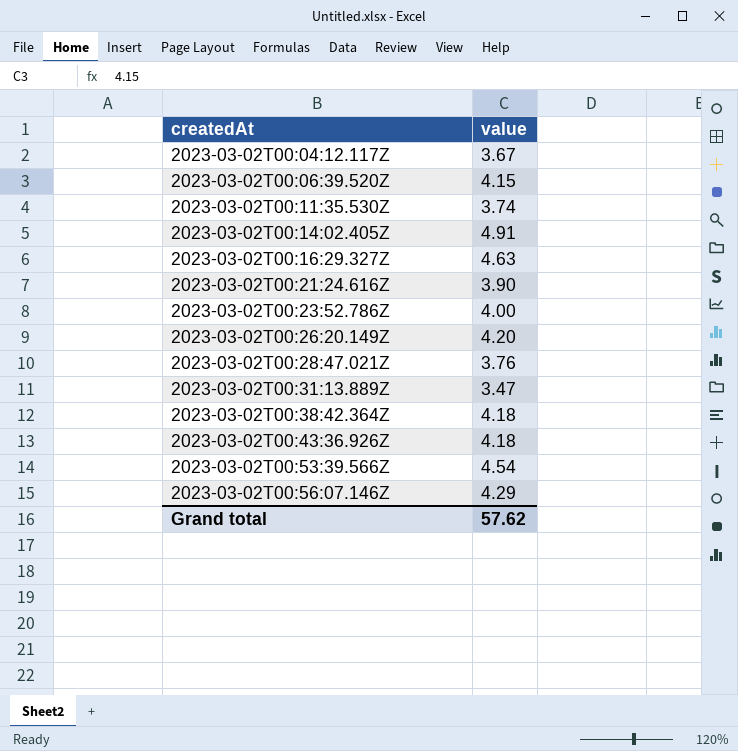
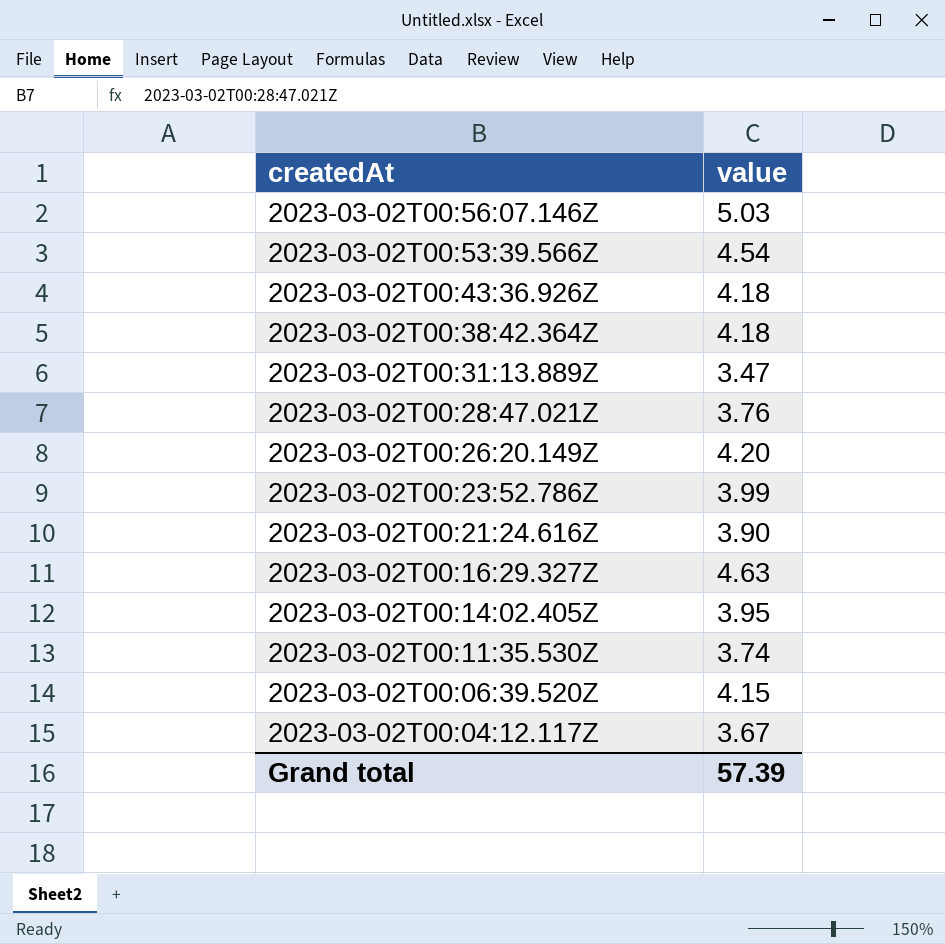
row order: createdAt ascending -> createdAt descending
2023-03-02T00:56:07.146Z | value: 4.29 -> 5.03
2023-03-02T00:23:52.786Z | value: 4.00 -> 3.99
2023-03-02T00:14:02.405Z | value: 4.91 -> 3.95
Grand total | value: 57.62 -> 57.39

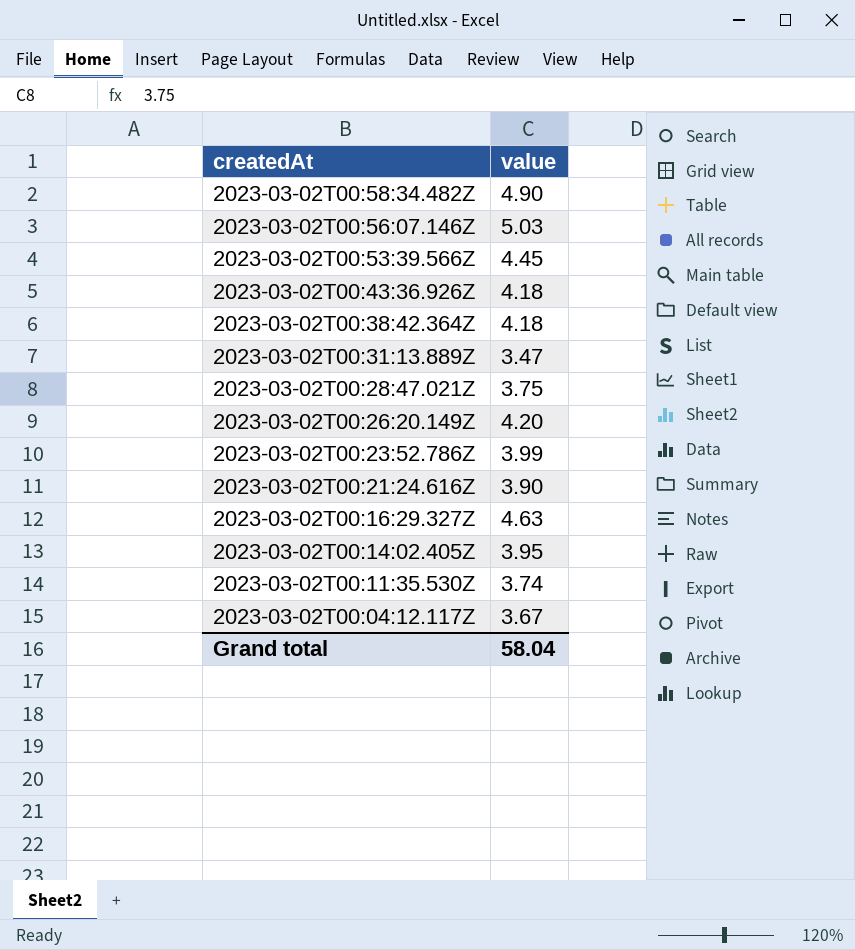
row 2023-03-02T00:06:39.520Z: 4.15 -> none
row 2023-03-02T00:58:34.482Z: none -> 4.90
2023-03-02T00:53:39.566Z | value: 4.54 -> 4.45
2023-03-02T00:28:47.021Z | value: 3.76 -> 3.75
Grand total | value: 57.39 -> 58.04

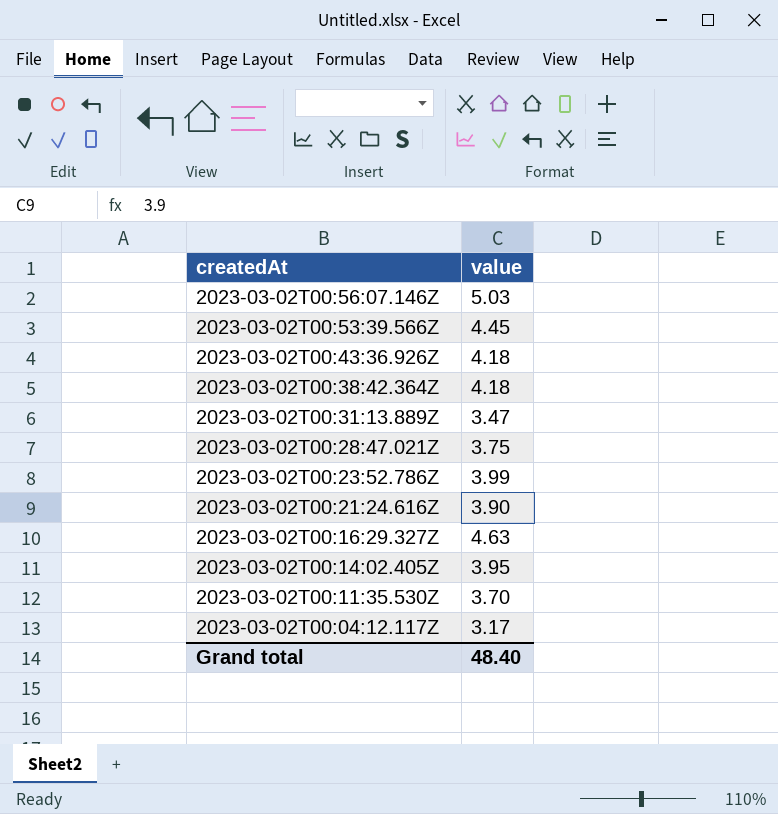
row 2023-03-02T00:58:34.482Z: 4.90 -> none
row 2023-03-02T00:26:20.149Z: 4.20 -> none
2023-03-02T00:11:35.530Z | value: 3.74 -> 3.70
2023-03-02T00:04:12.117Z | value: 3.67 -> 3.17
Grand total | value: 58.04 -> 48.40

